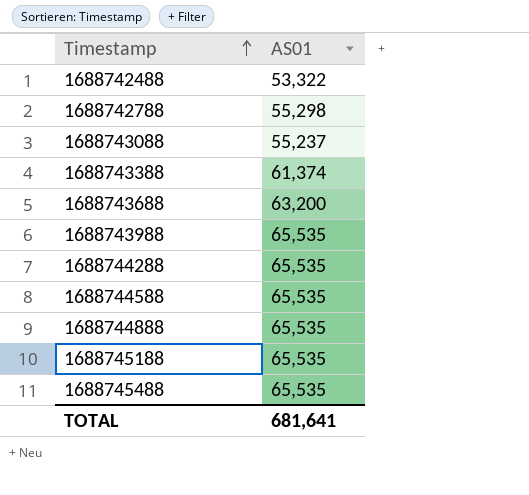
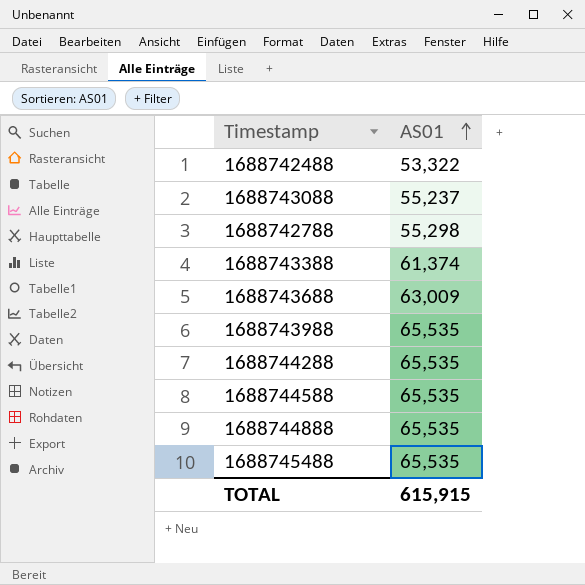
row order: Timestamp ascending -> AS01 ascending
row 1688745188: 65,535 -> none
1688743688 | AS01: 63,200 -> 63,009
TOTAL | AS01: 681,641 -> 615,915

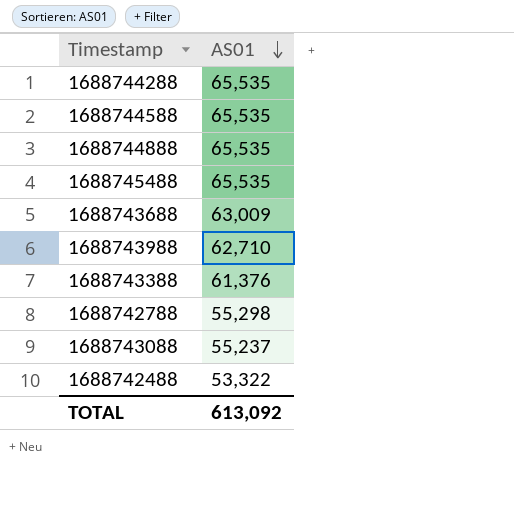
row order: AS01 ascending -> AS01 descending
1688743988 | AS01: 65,535 -> 62,710
1688743388 | AS01: 61,374 -> 61,376
TOTAL | AS01: 615,915 -> 613,092

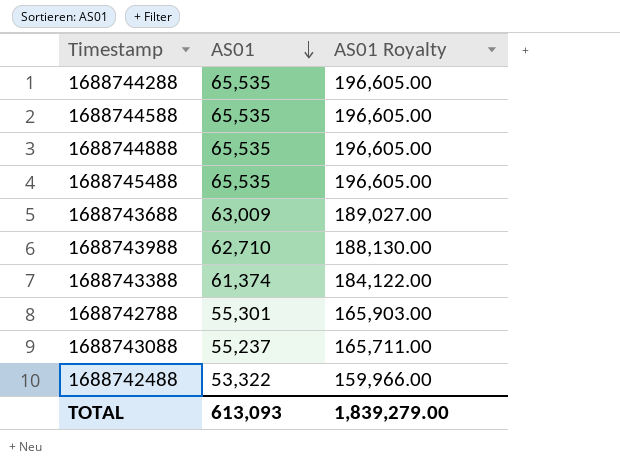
column AS01 Royalty | formula: none -> [AS01] * 3
1688743388 | AS01: 61,376 -> 61,374
1688742788 | AS01: 55,298 -> 55,301
TOTAL | AS01: 613,092 -> 613,093

